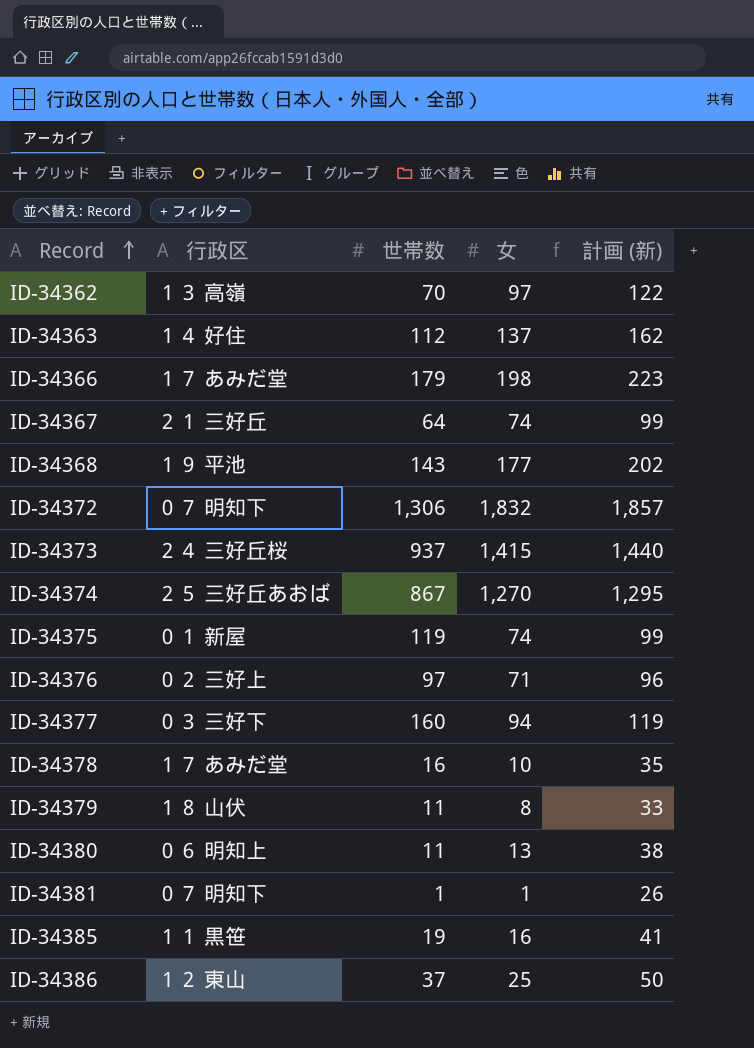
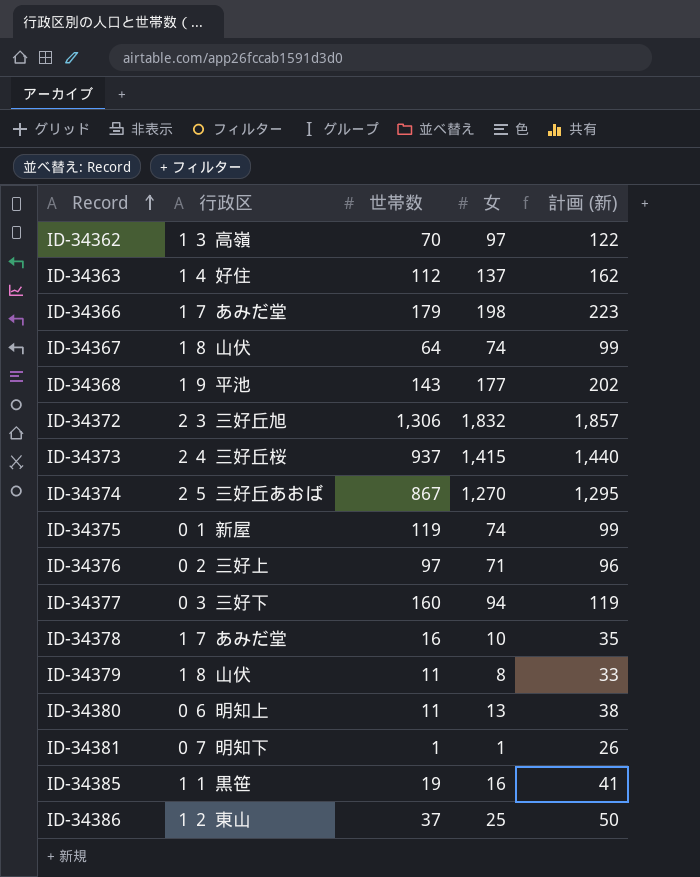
ID-34367 | 行政区: ２１ 三好丘 -> １８ 山伏
ID-34372 | 行政区: ０７ 明知下 -> ２３ 三好丘旭

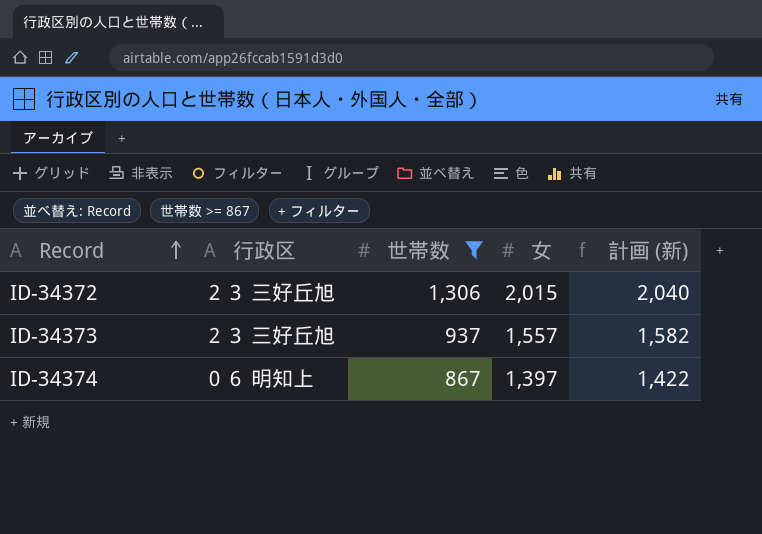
filter: none -> 世帯数 >= 867
ID-34372 | 女: 1,832 -> 2,015
ID-34372 | 計画 (新): 1,857 -> 2,040
ID-34373 | 行政区: ２４ 三好丘桜 -> ２３ 三好丘旭
ID-34373 | 女: 1,415 -> 1,557
ID-34373 | 計画 (新): 1,440 -> 1,582
ID-34374 | 行政区: ２５ 三好丘あおば -> ０６ 明知上
ID-34374 | 女: 1,270 -> 1,397
ID-34374 | 計画 (新): 1,295 -> 1,422

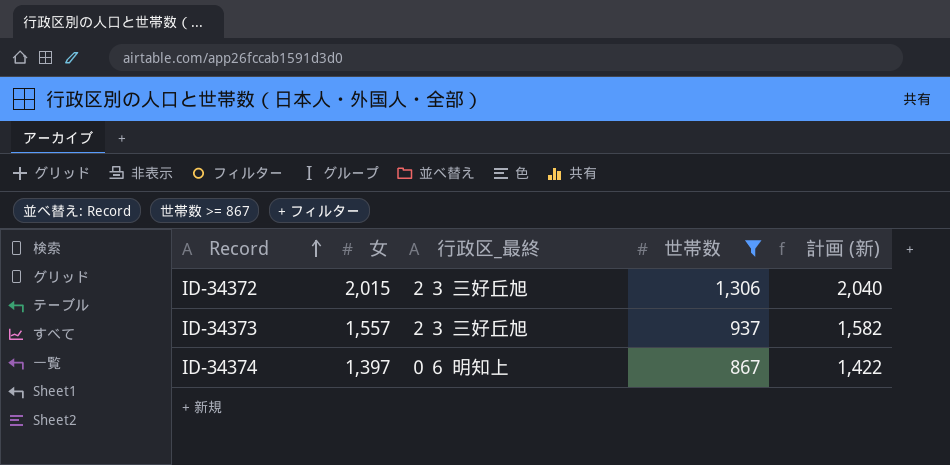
column 女 | position: 4 -> 2
column name: 行政区 -> 行政区_最終

